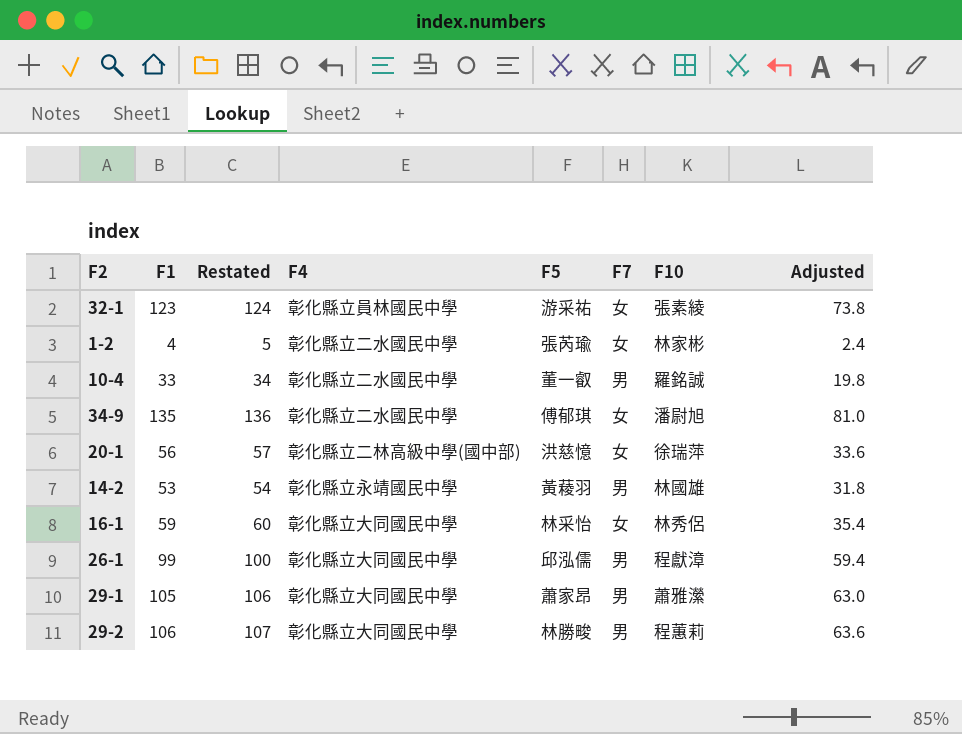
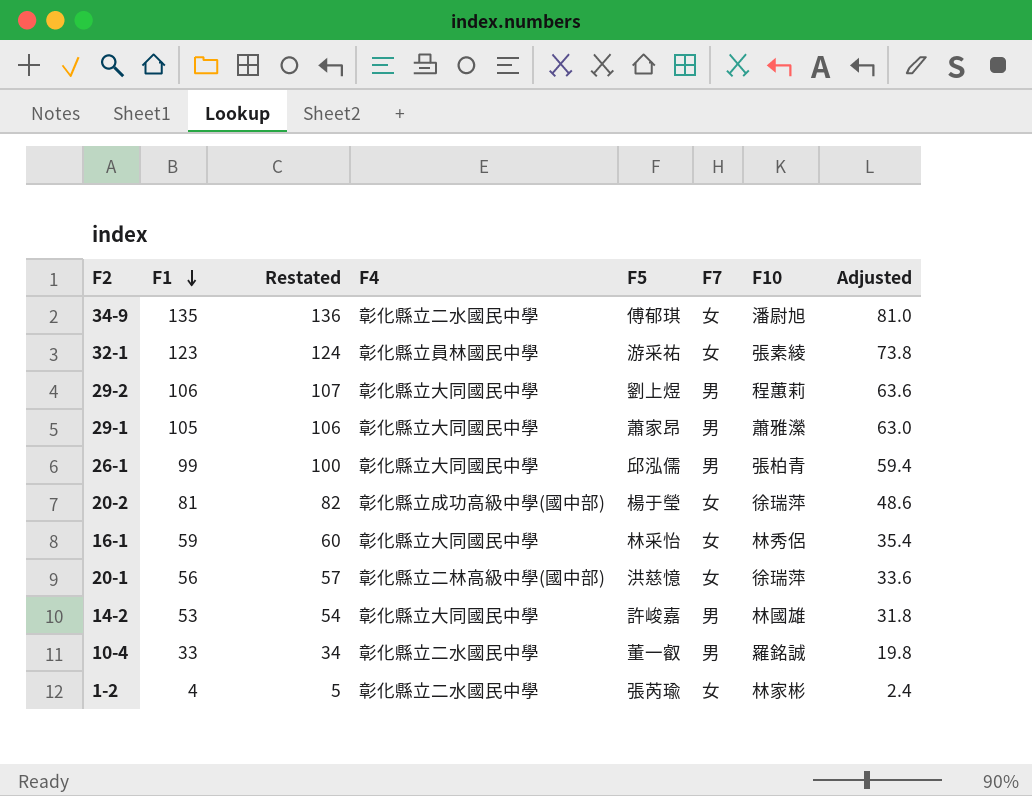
row order: none -> F1 descending
29-2 | F5: 林勝畯 -> 劉上煜
26-1 | F10: 程獻漳 -> 張柏青
row 20-2: none -> 81 | 82 | 彰化縣立成功高級中學(國中部) | 楊于瑩 | 女 | 徐瑞萍 | 48.6
14-2 | F4: 彰化縣立永靖國民中學 -> 彰化縣立大同國民中學
14-2 | F5: 黃薐羽 -> 許峻嘉

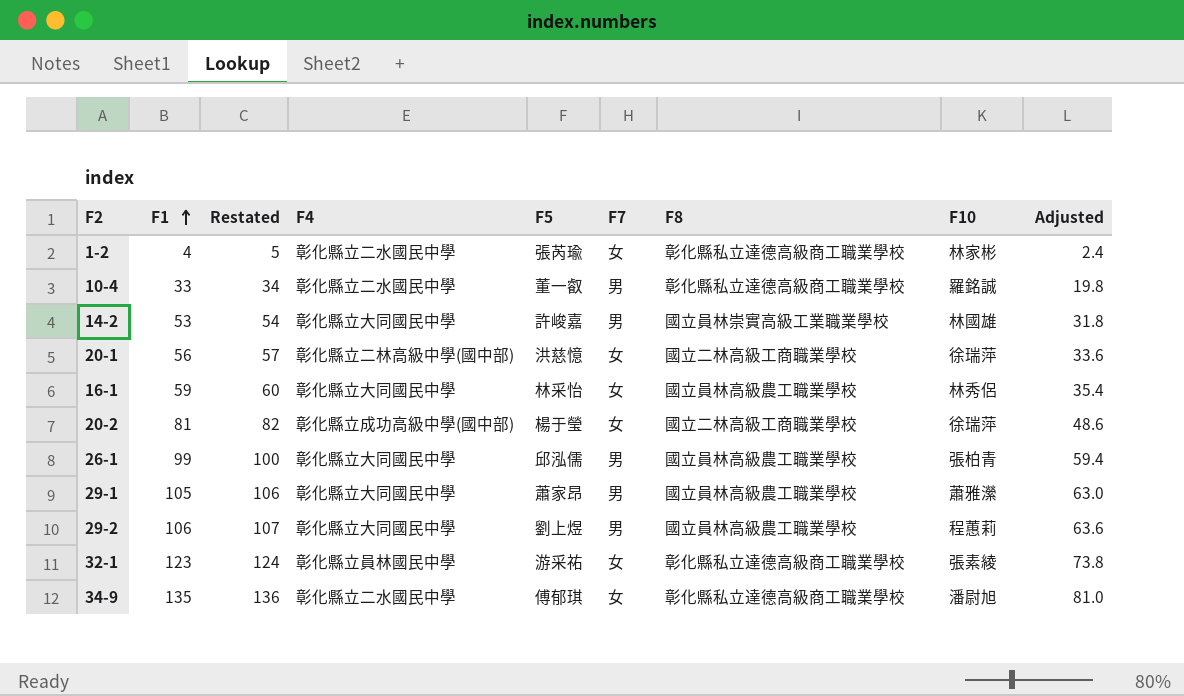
row order: F1 descending -> F1 ascending
column F8 | position: none -> 7

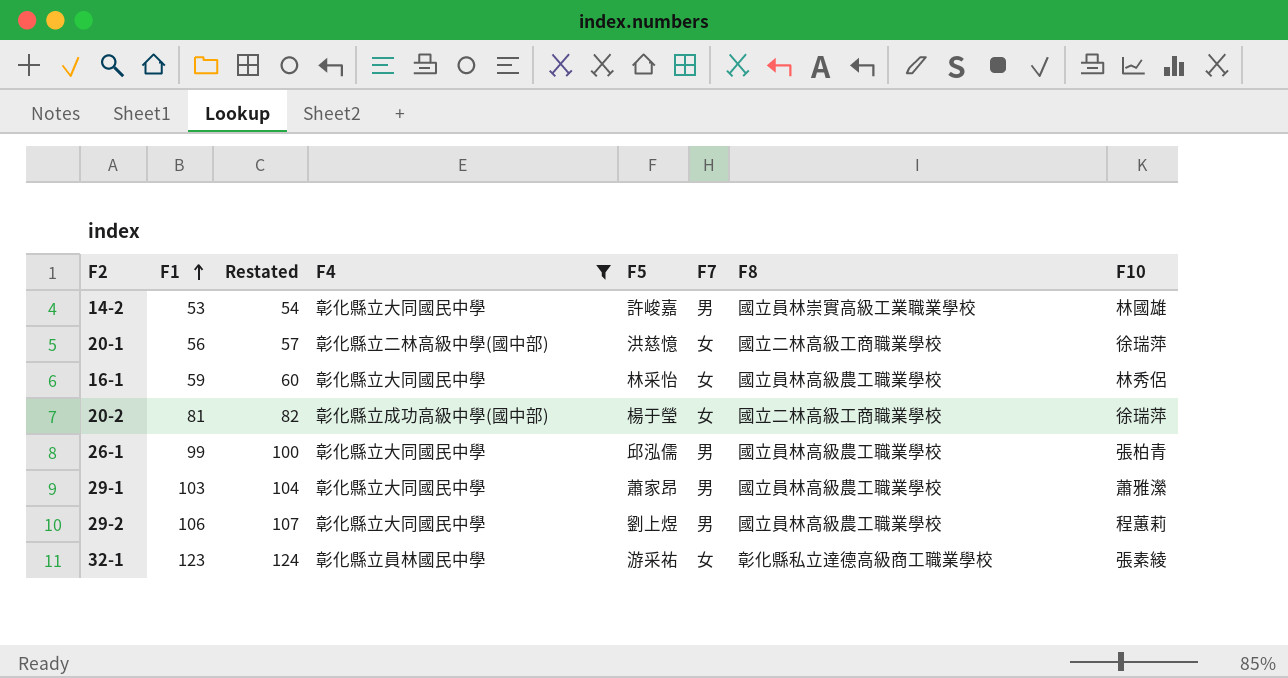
filter: none -> F4 != 彰化縣立二水國民中學
column Adjusted | formula: [F1] * 0.6 -> none
29-1 | F1: 105 -> 103
29-1 | Restated: 106 -> 104

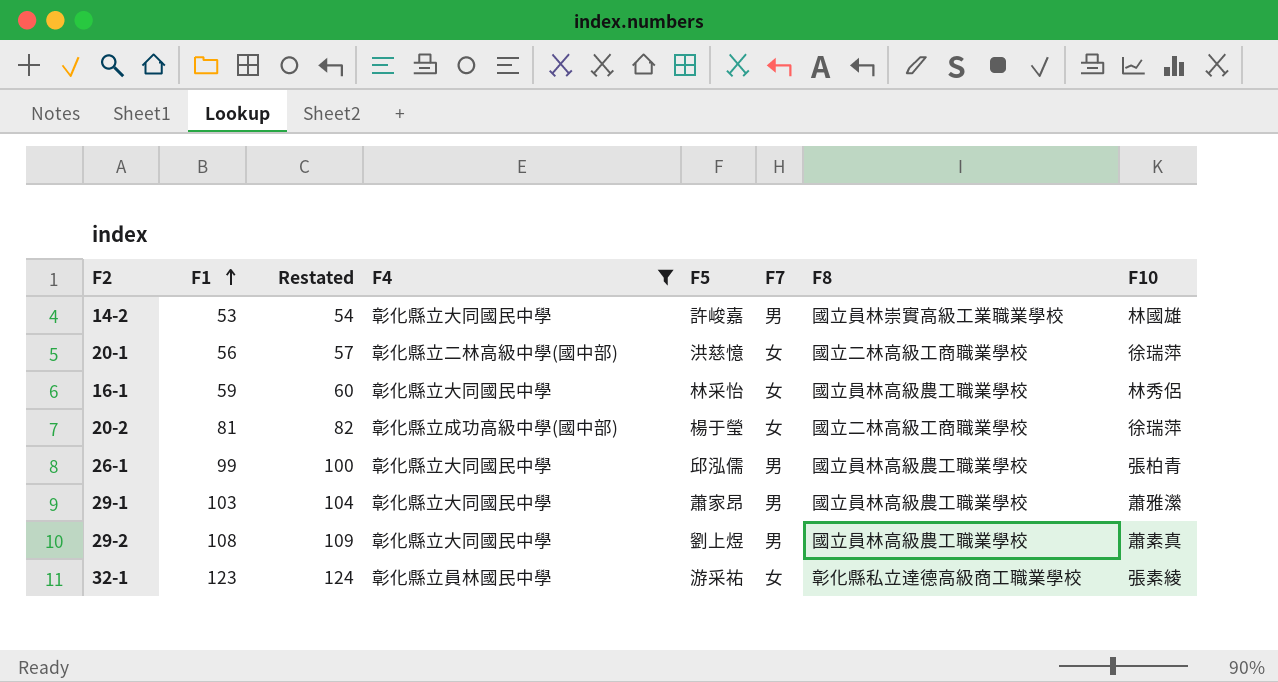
29-2 | F1: 106 -> 108
29-2 | Restated: 107 -> 109
29-2 | F10: 程蕙莉 -> 蕭素真

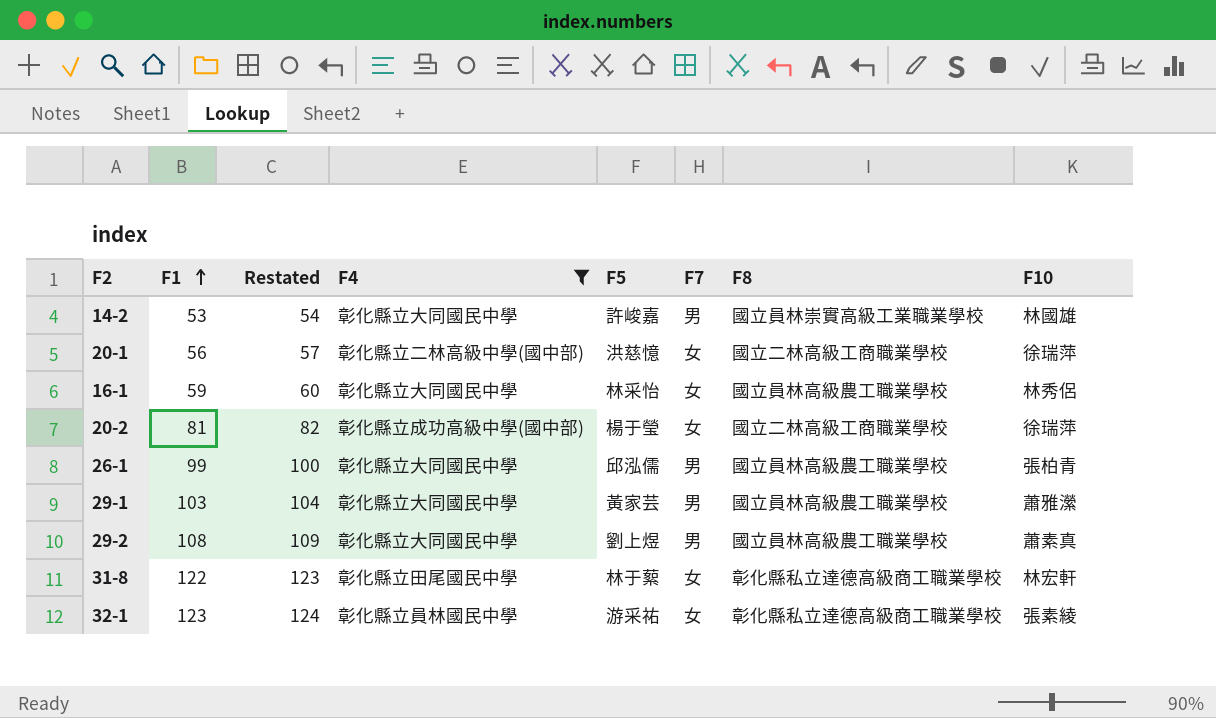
29-1 | F5: 蕭家昂 -> 黃家芸
row 31-8: none -> 122 | 123 | 彰化縣立田尾國民中學 | 林于蕠 | 女 | 彰化縣私立達德高級商工職業學校 | 林宏軒

